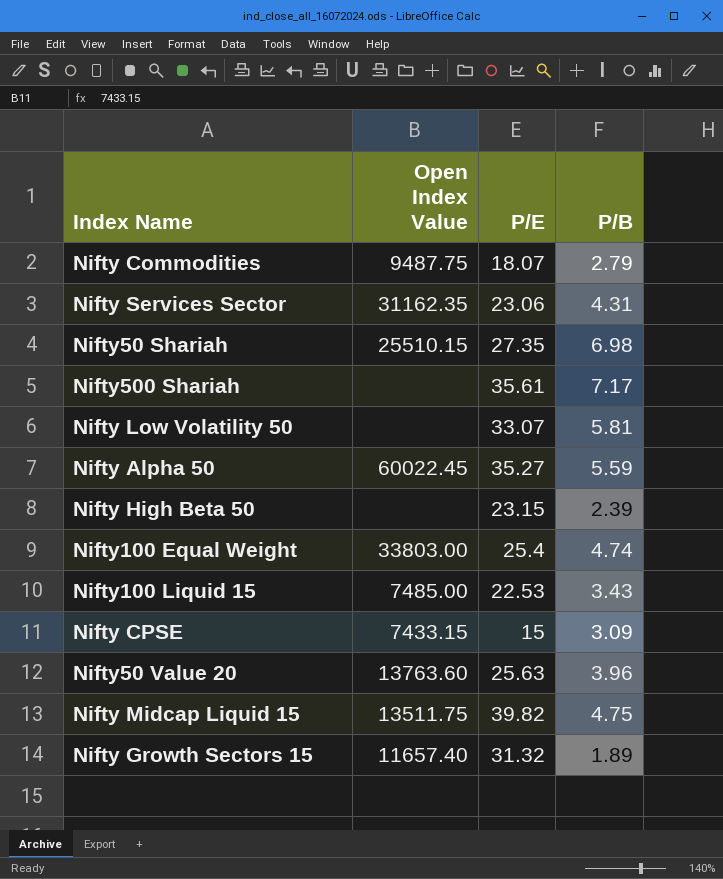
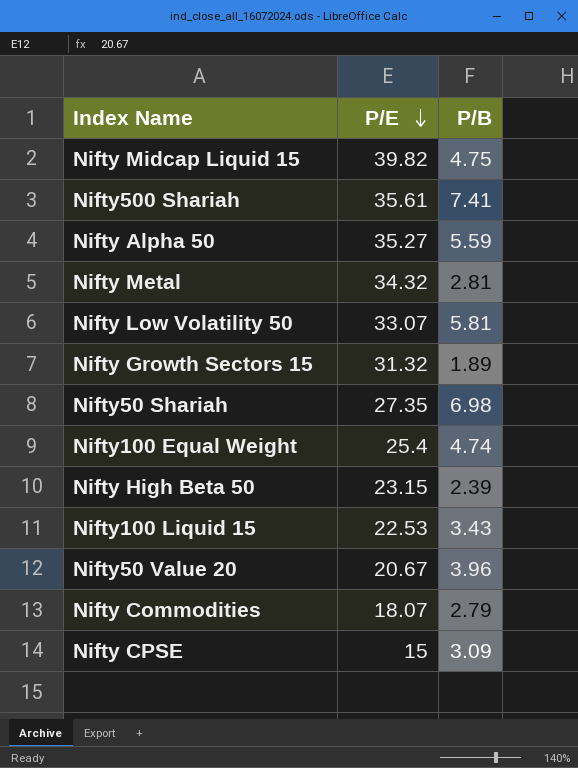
row order: none -> P/E descending
column Open Index Value | position: 2 -> none
row Nifty Services Sector: 31162.35 | 23.06 | 4.31 -> none
Nifty500 Shariah | P/B: 7.17 -> 7.41
row Nifty Metal: none -> 34.32 | 2.81
Nifty50 Value 20 | P/E: 25.63 -> 20.67

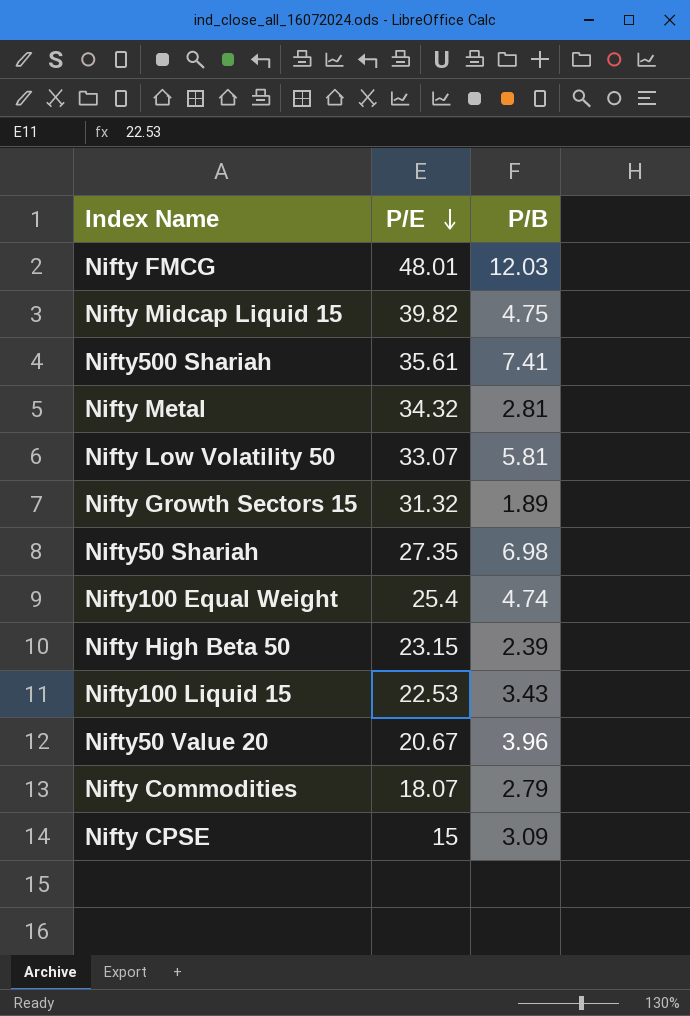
row Nifty Alpha 50: 35.27 | 5.59 -> none
row Nifty FMCG: none -> 48.01 | 12.03

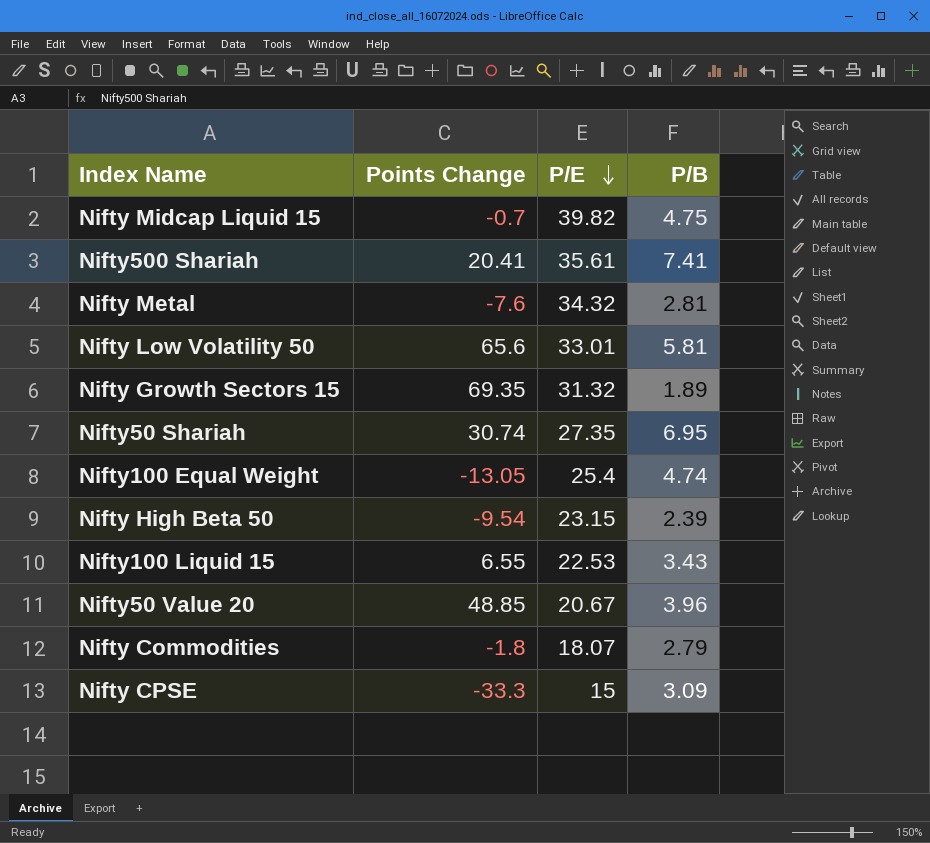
column Points Change | position: none -> 2
row Nifty FMCG: 48.01 | 12.03 -> none
Nifty Low Volatility 50 | P/E: 33.07 -> 33.01
Nifty50 Shariah | P/B: 6.98 -> 6.95

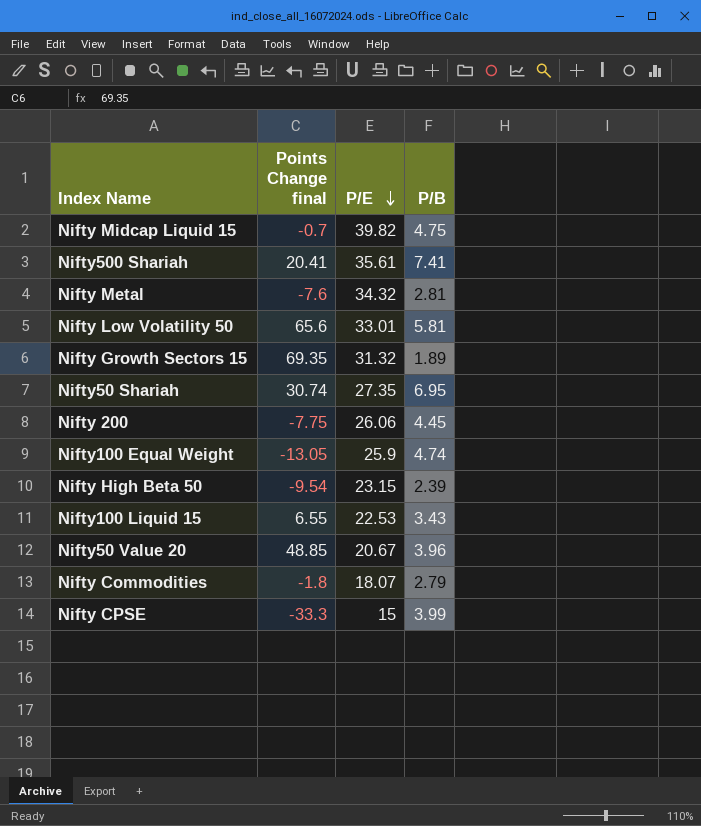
column name: Points Change -> Points Change final
row Nifty 200: none -> -7.75 | 26.06 | 4.45
Nifty100 Equal Weight | P/E: 25.4 -> 25.9
Nifty CPSE | P/B: 3.09 -> 3.99

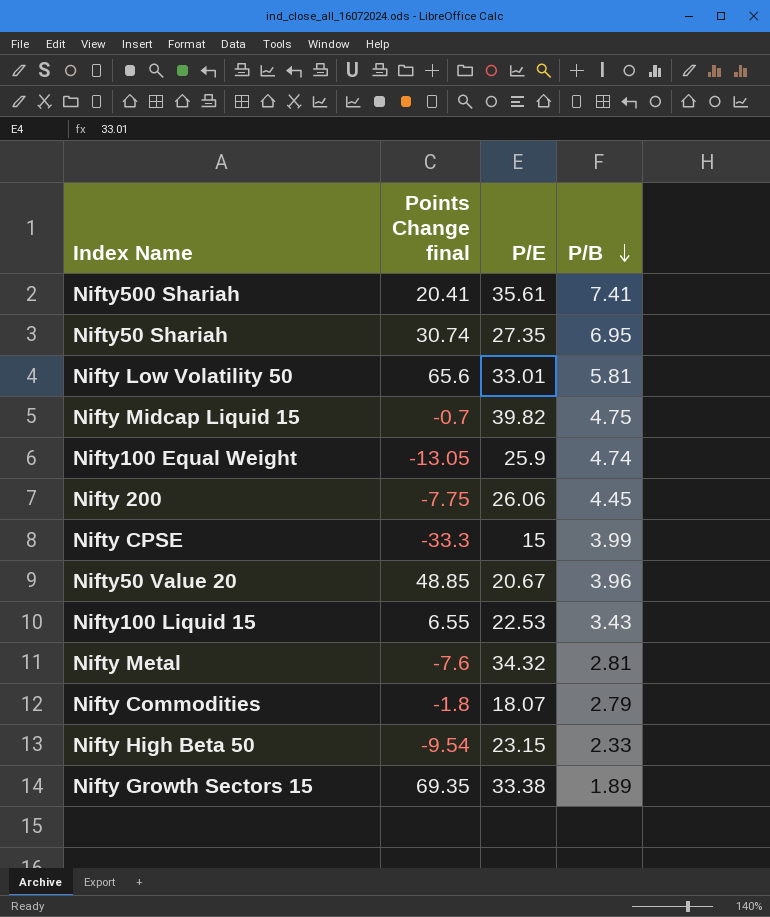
row order: P/E descending -> P/B descending
Nifty High Beta 50 | P/B: 2.39 -> 2.33
Nifty Growth Sectors 15 | P/E: 31.32 -> 33.38

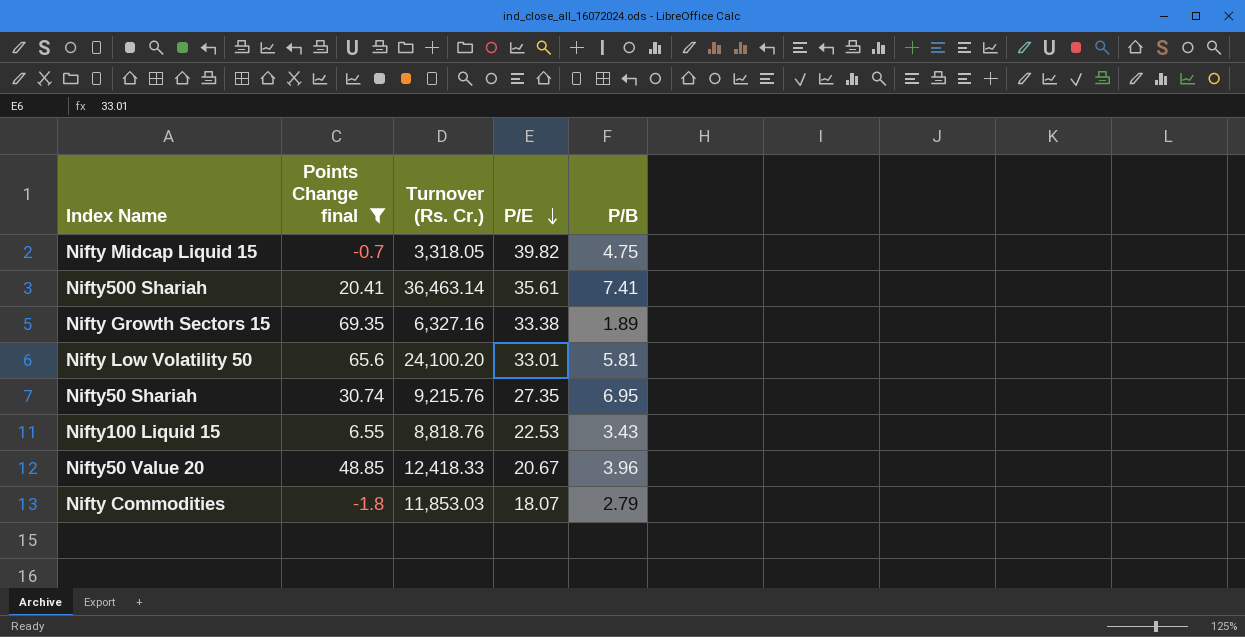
filter: none -> Points Change final >= -1.8
row order: P/B descending -> P/E descending
column Turnover (Rs. Cr.) | position: none -> 3

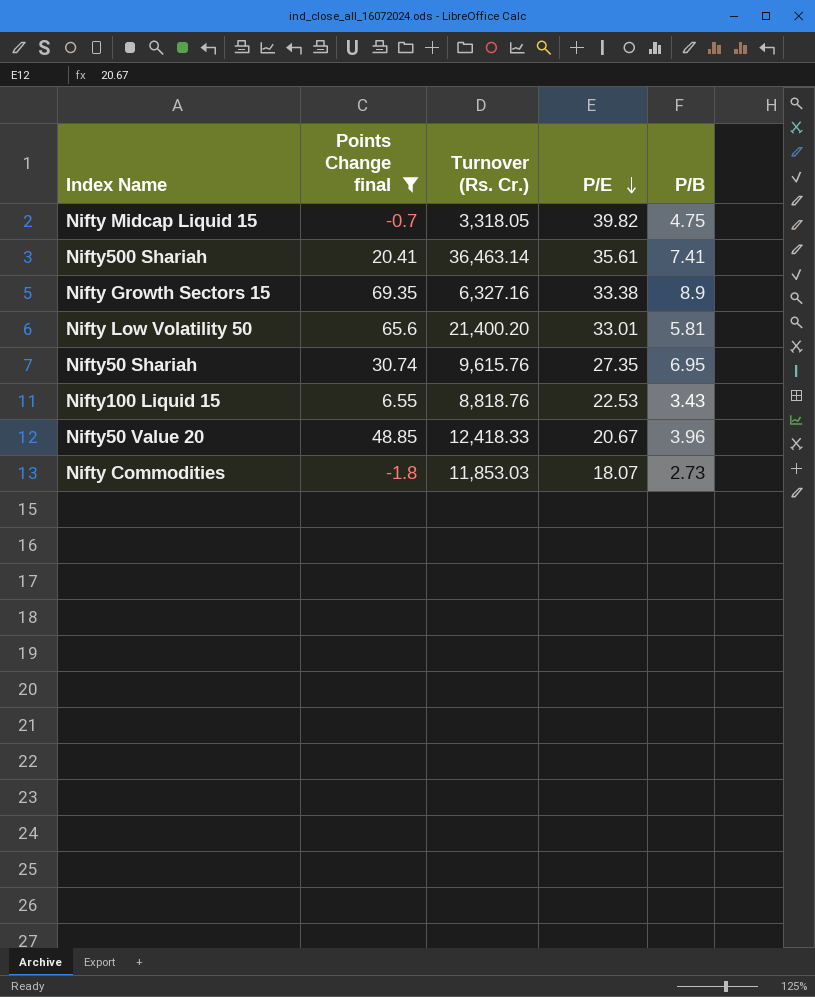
Nifty Growth Sectors 15 | P/B: 1.89 -> 8.9
Nifty Low Volatility 50 | Turnover (Rs. Cr.): 24,100.20 -> 21,400.20
Nifty50 Shariah | Turnover (Rs. Cr.): 9,215.76 -> 9,615.76
Nifty Commodities | P/B: 2.79 -> 2.73

